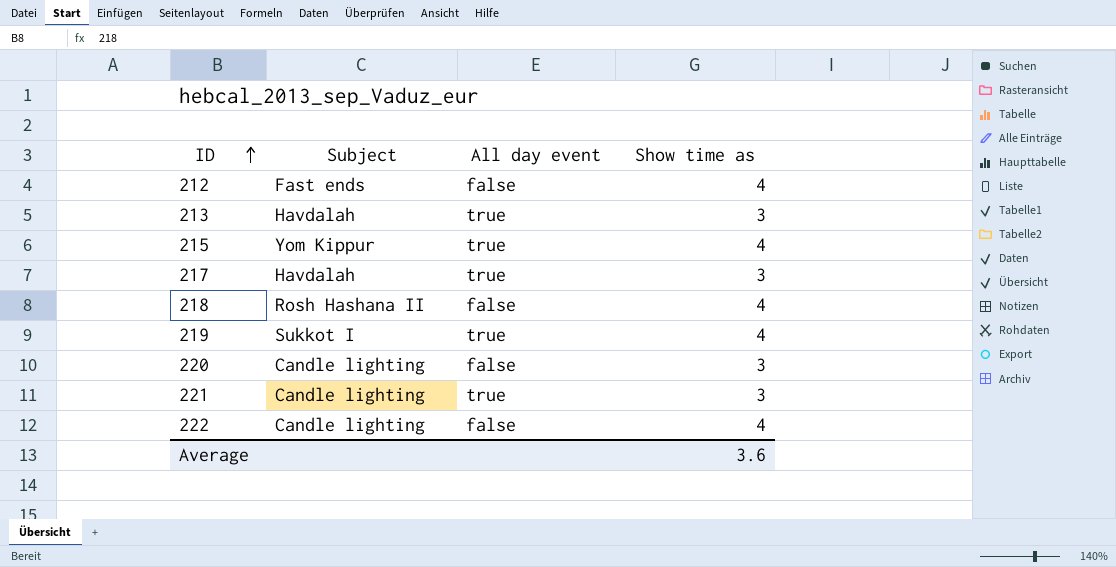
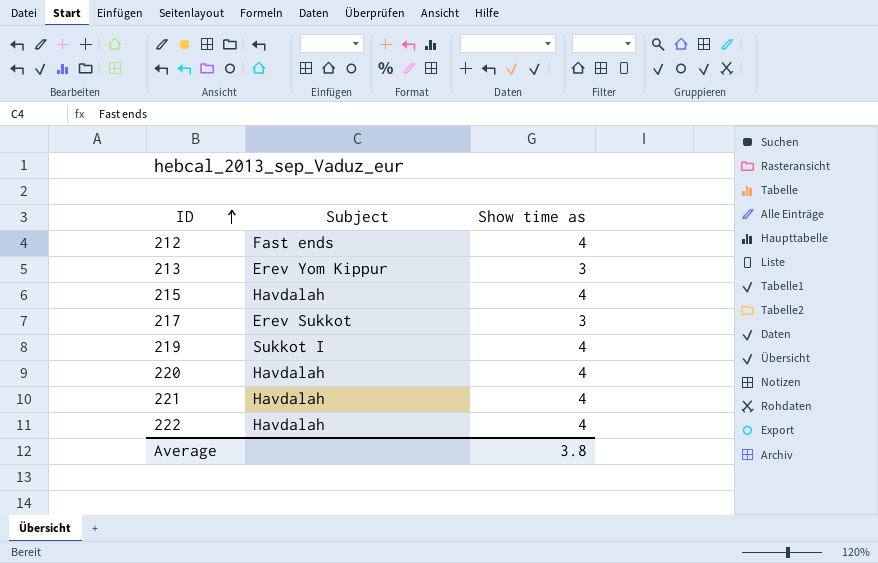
column All day event | position: 3 -> none
row 218: Rosh Hashana II | false | 4 -> none
213 | Subject: Havdalah -> Erev Yom Kippur
215 | Subject: Yom Kippur -> Havdalah
217 | Subject: Havdalah -> Erev Sukkot
220 | Subject: Candle lighting -> Havdalah
220 | Show time as: 3 -> 4
221 | Subject: Candle lighting -> Havdalah
221 | Show time as: 3 -> 4
222 | Subject: Candle lighting -> Havdalah
Average | Show time as: 3.6 -> 3.8

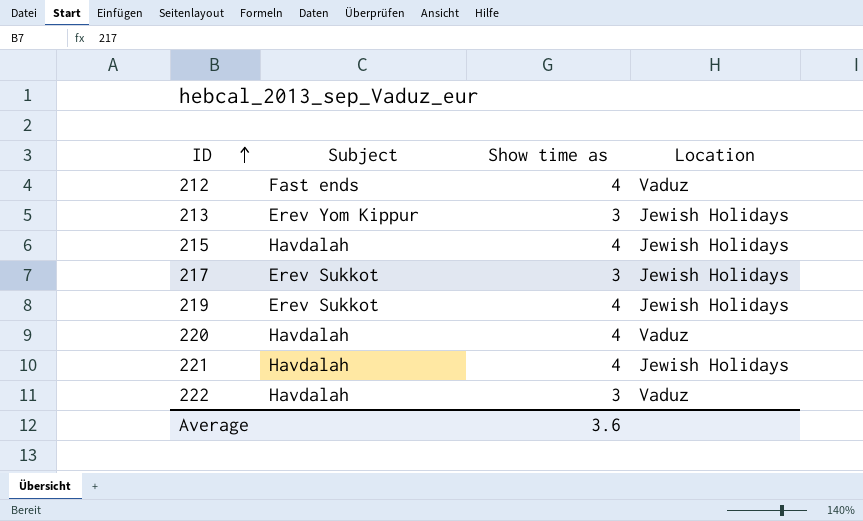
column Location | position: none -> 4
219 | Subject: Sukkot I -> Erev Sukkot
222 | Show time as: 4 -> 3
Average | Show time as: 3.8 -> 3.6

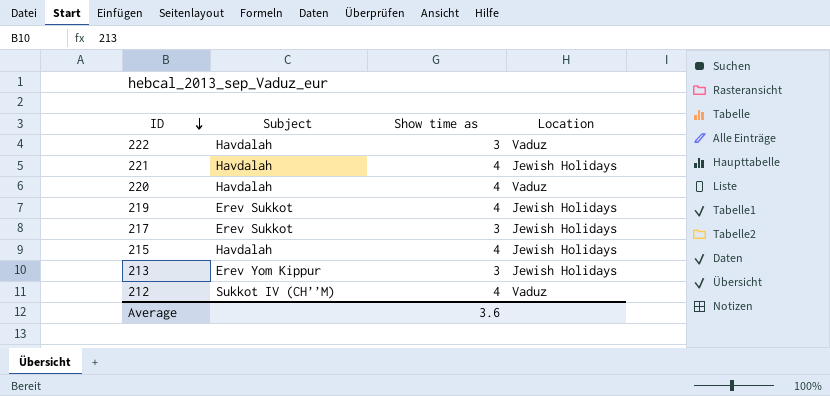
row order: ID ascending -> ID descending
212 | Subject: Fast ends -> Sukkot IV (CH’’M)

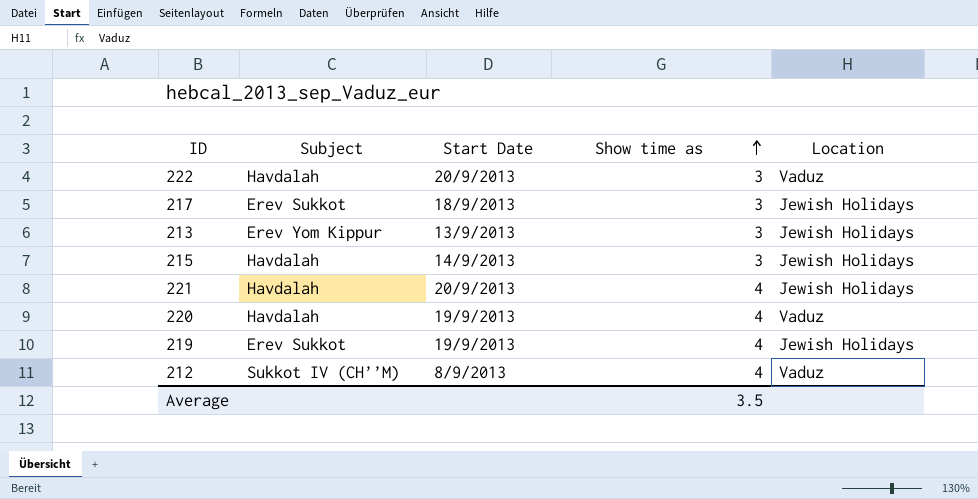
row order: ID descending -> Show time as ascending
column Start Date | position: none -> 3
215 | Show time as: 4 -> 3
Average | Show time as: 3.6 -> 3.5

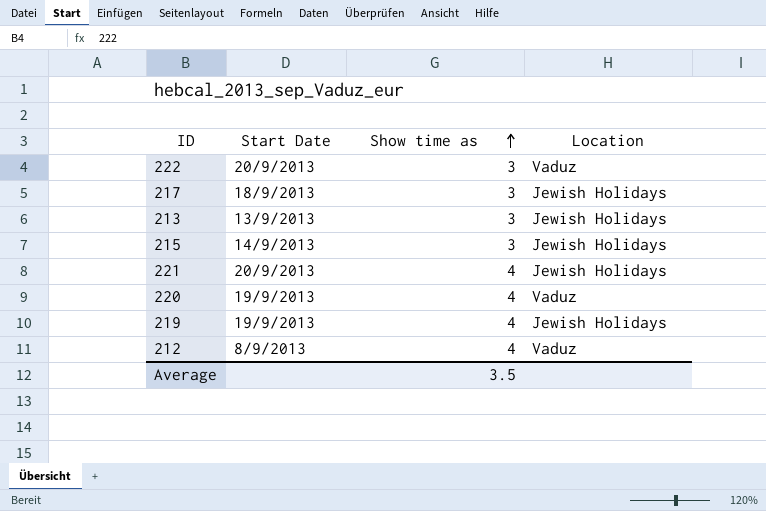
column Subject | position: 2 -> none

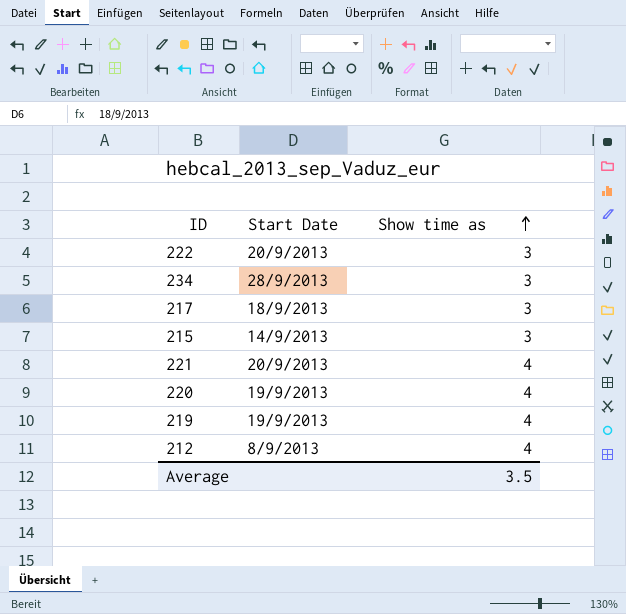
column Location | position: 4 -> none
row 213: 13/9/2013 | 3 | Jewish Holidays -> none
row 234: none -> 28/9/2013 | 3

